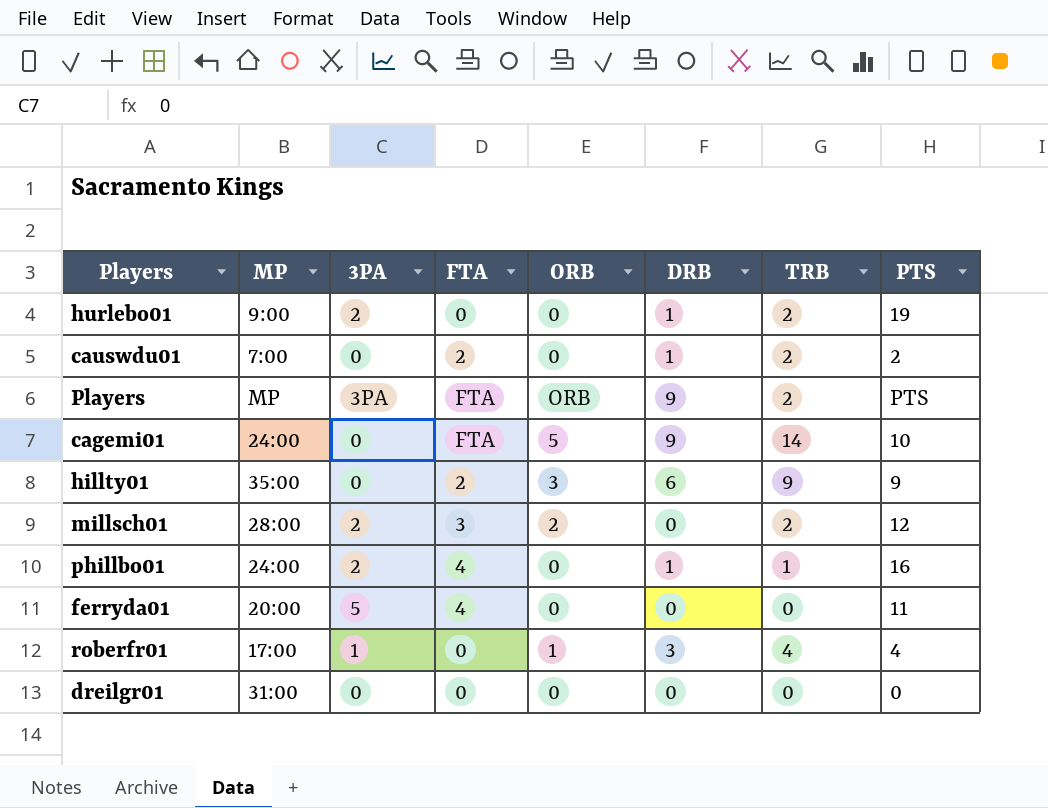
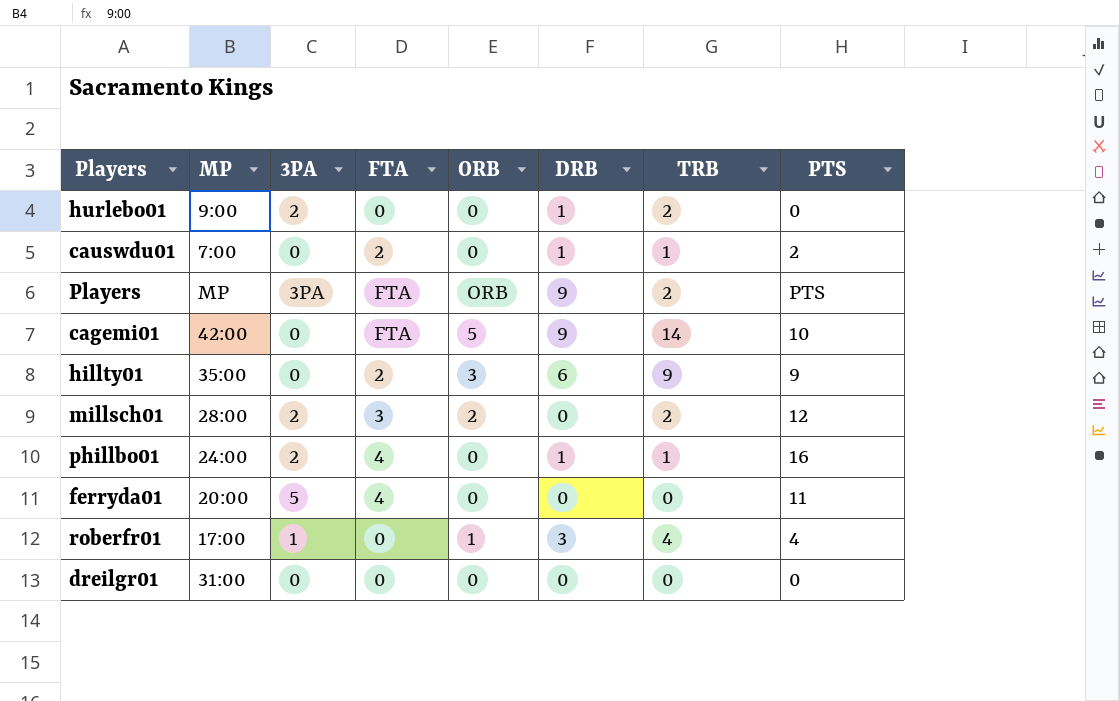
hurlebo01 | PTS: 19 -> 0
causwdu01 | TRB: 2 -> 1
cagemi01 | MP: 24:00 -> 42:00

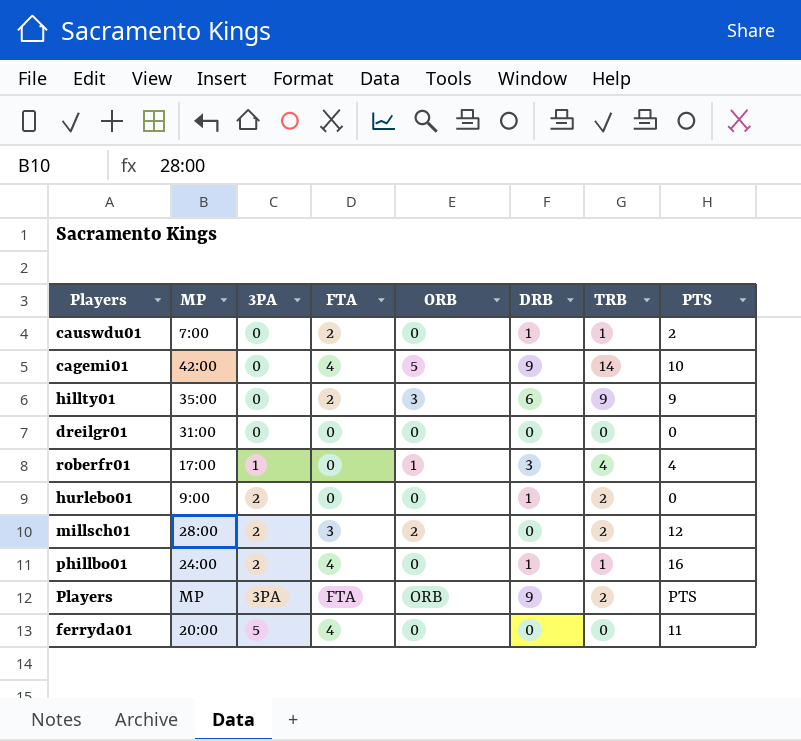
row order: none -> 3PA ascending
cagemi01 | FTA: FTA -> 4

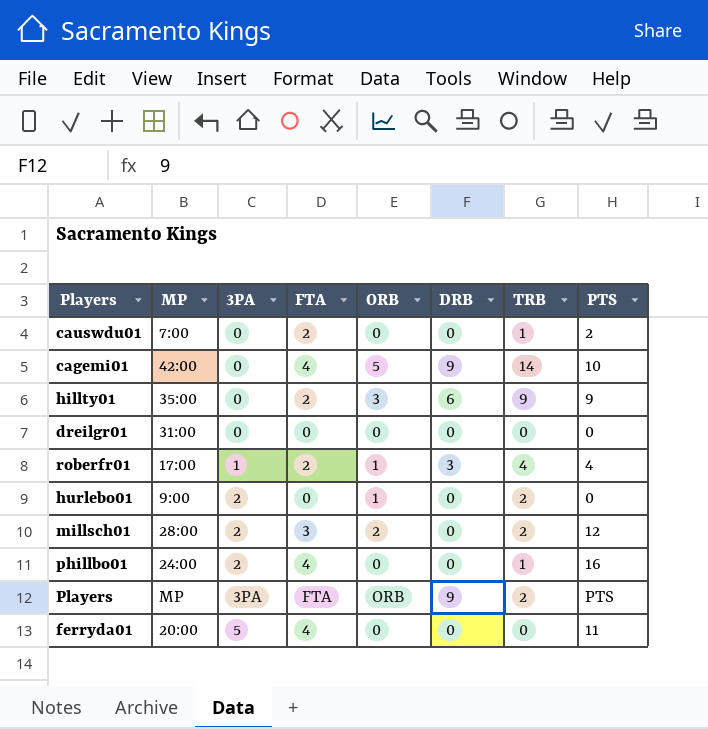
causwdu01 | DRB: 1 -> 0
roberfr01 | FTA: 0 -> 2
hurlebo01 | ORB: 0 -> 1
hurlebo01 | DRB: 1 -> 0
phillbo01 | DRB: 1 -> 0

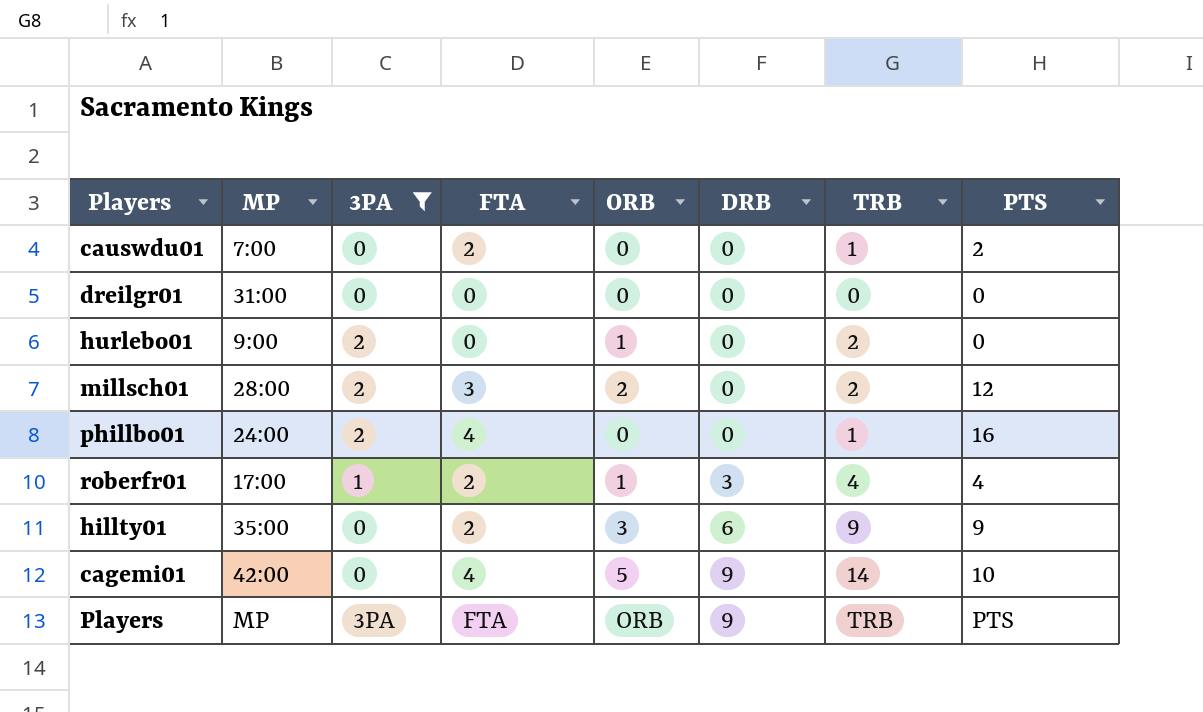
filter: none -> 3PA != 5
row order: 3PA ascending -> DRB ascending
Players | TRB: 2 -> TRB

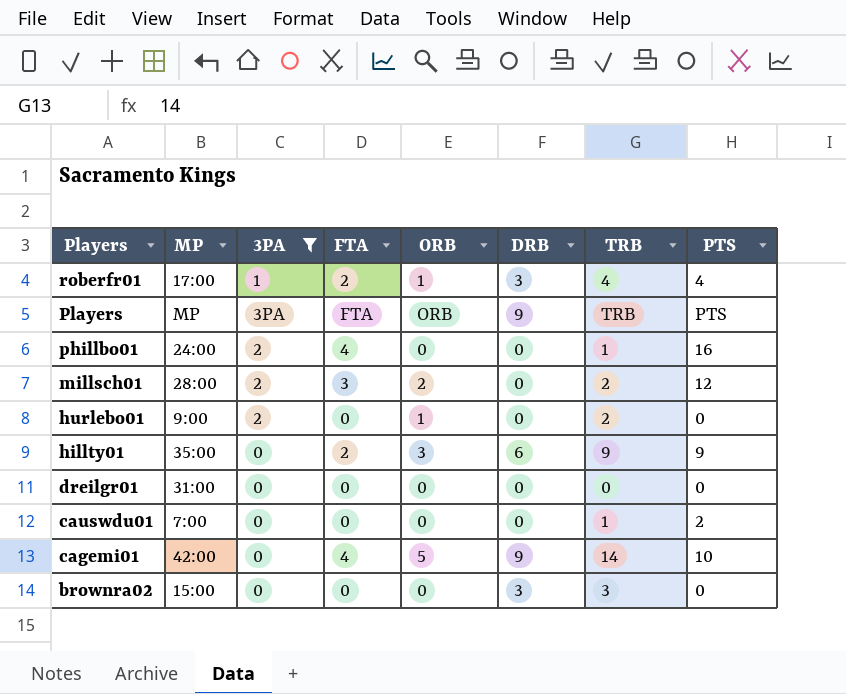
row order: DRB ascending -> Players descending
causwdu01 | FTA: 2 -> 0
row brownra02: none -> 15:00 | 0 | 0 | 0 | 3 | 3 | 0

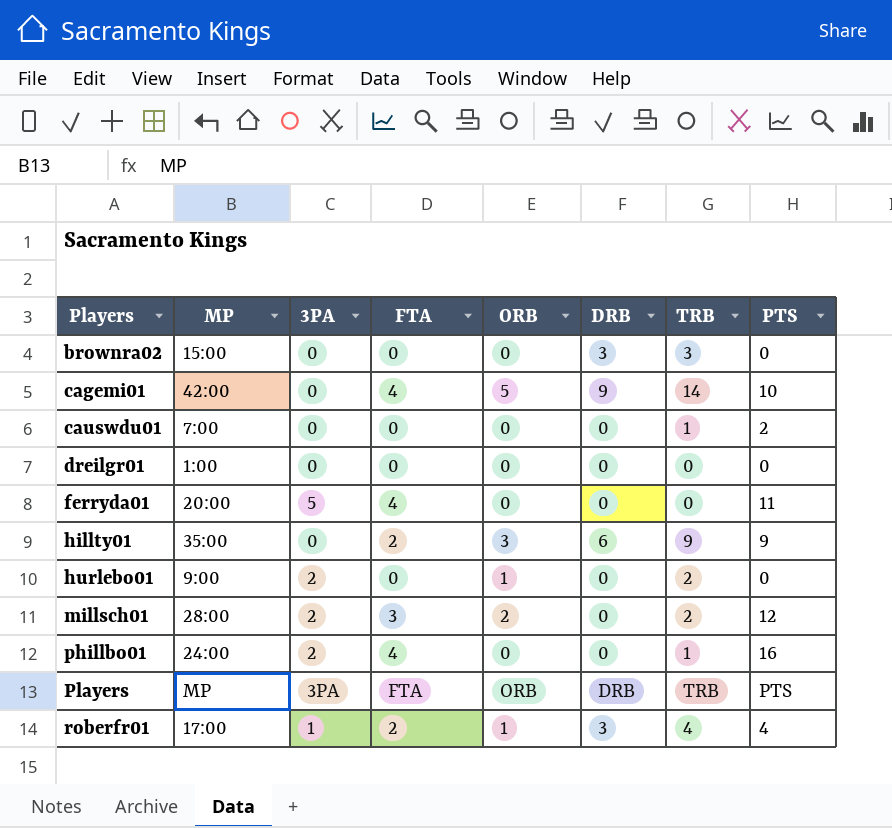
filter: 3PA != 5 -> none
row order: Players descending -> Players ascending
dreilgr01 | MP: 31:00 -> 1:00
Players | DRB: 9 -> DRB

